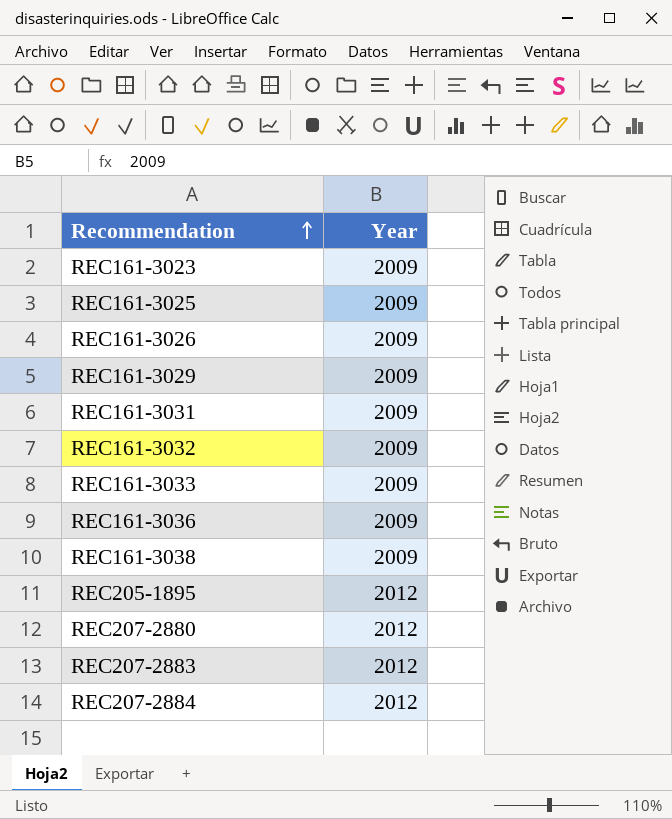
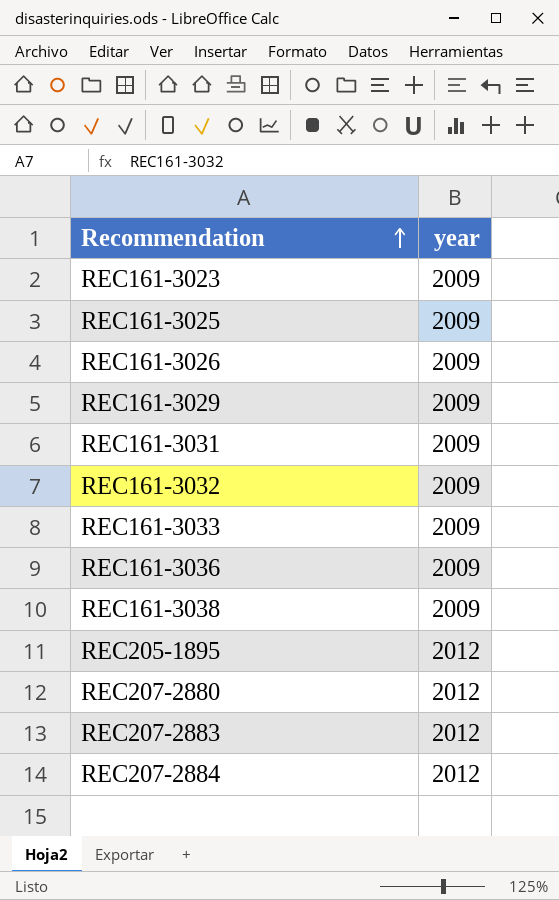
column name: Year -> year

